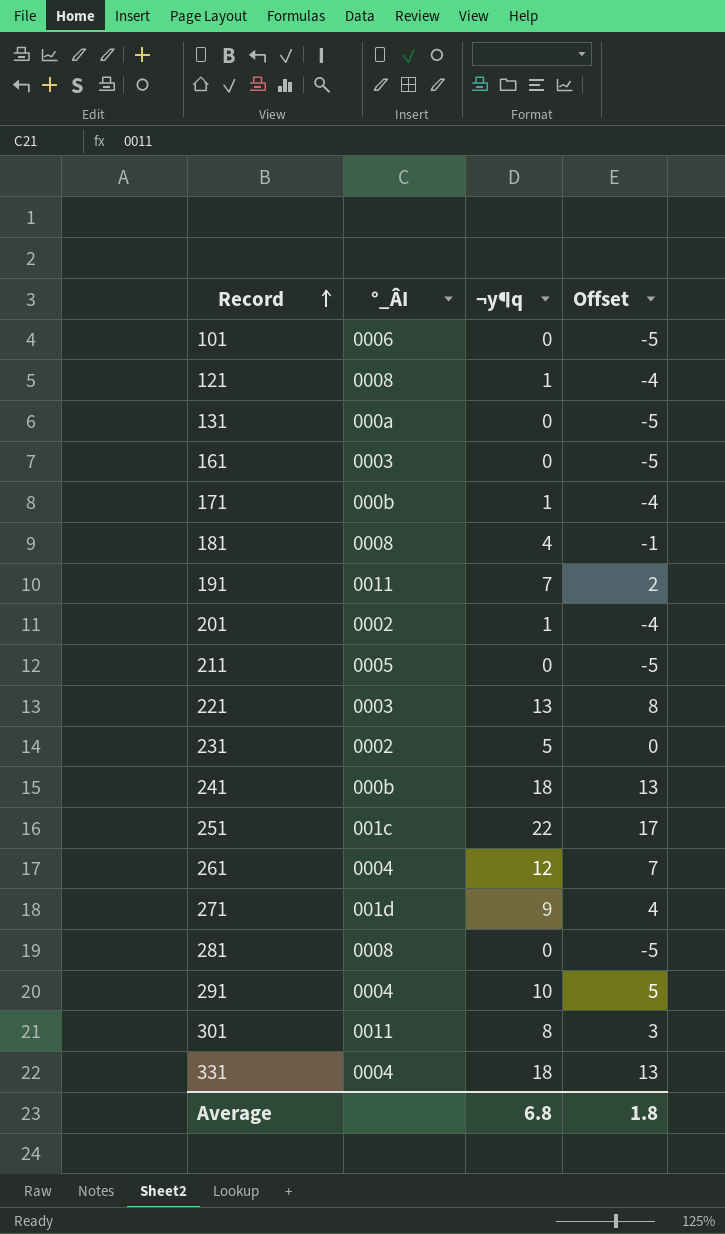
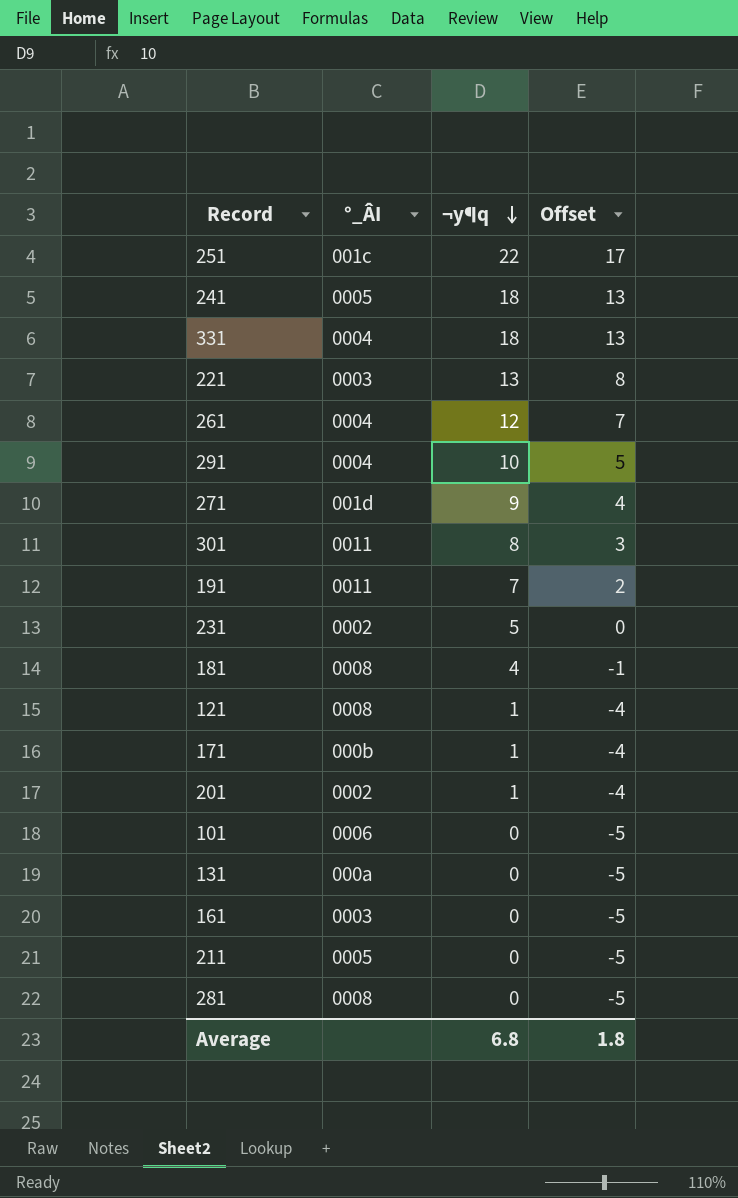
row order: Record ascending -> ¬y¶q descending
241 | °_ÂI: 000b -> 0005

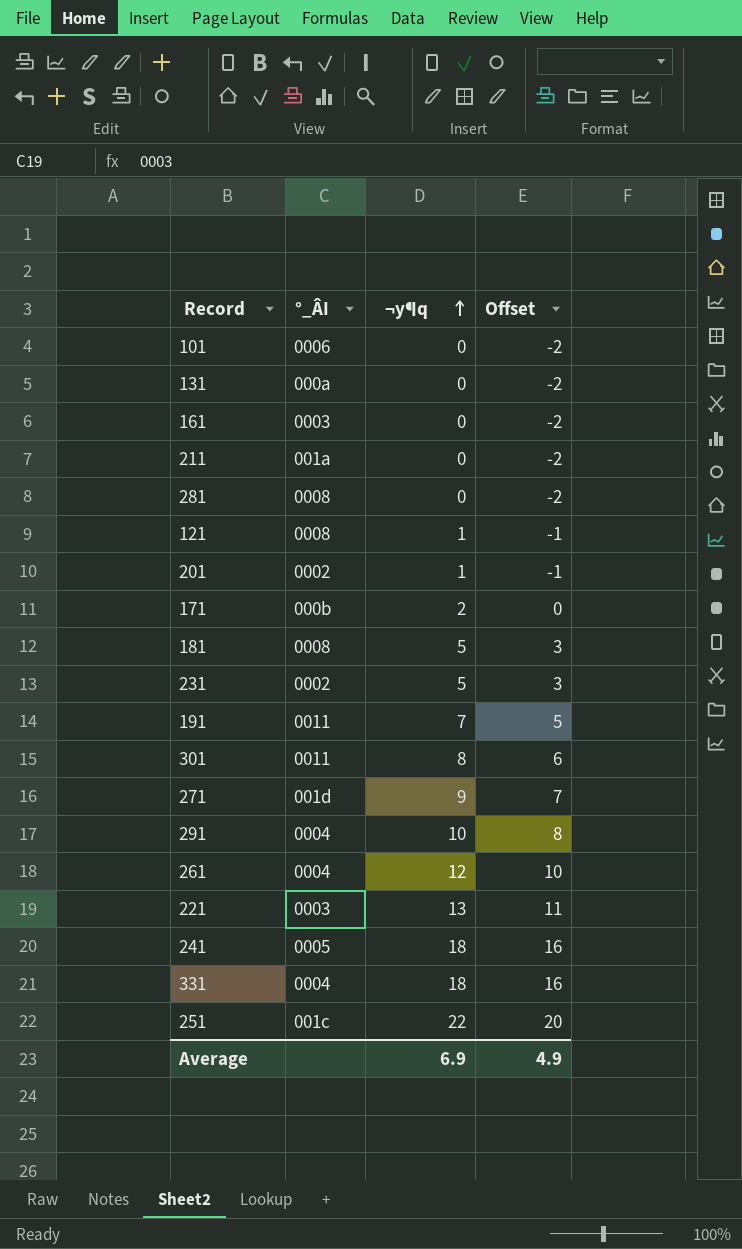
row order: ¬y¶q descending -> ¬y¶q ascending
column Offset | formula: [¬y¶q] - 5 -> [¬y¶q] - 2
211 | °_ÂI: 0005 -> 001a
171 | ¬y¶q: 1 -> 2
181 | ¬y¶q: 4 -> 5
Average | ¬y¶q: 6.8 -> 6.9
Average | Offset: 1.8 -> 4.9

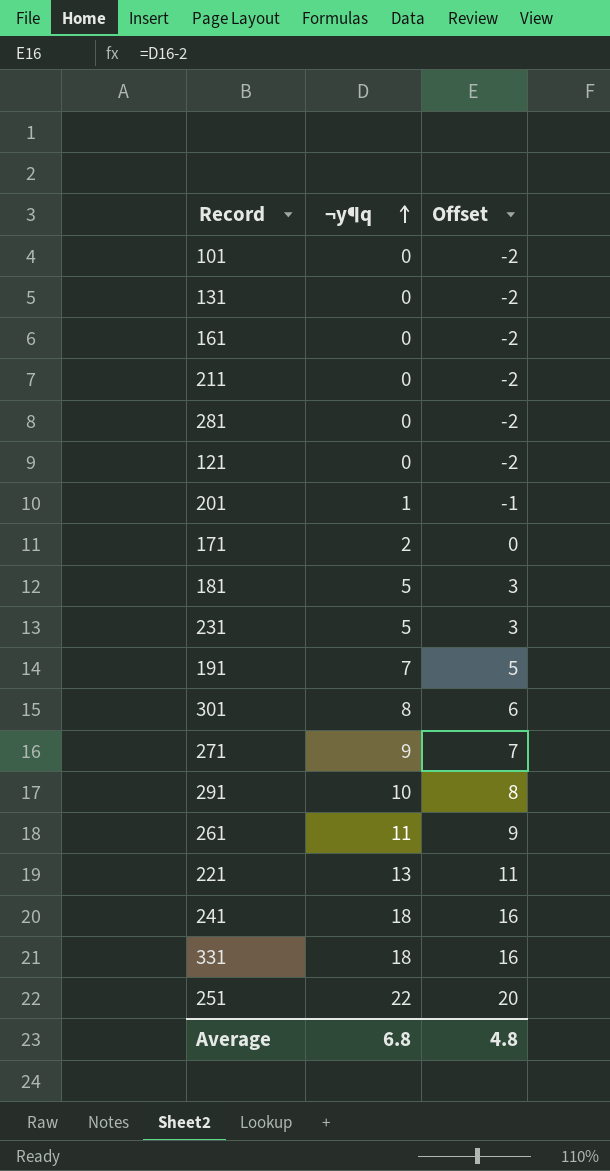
column °_ÂI | position: 2 -> none
121 | ¬y¶q: 1 -> 0
121 | Offset: -1 -> -2
261 | ¬y¶q: 12 -> 11
261 | Offset: 10 -> 9
Average | ¬y¶q: 6.9 -> 6.8
Average | Offset: 4.9 -> 4.8

